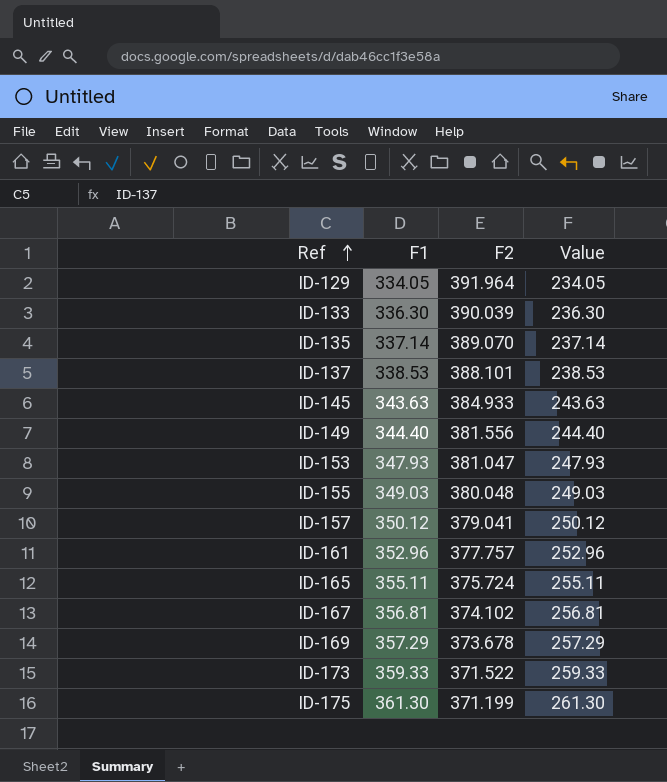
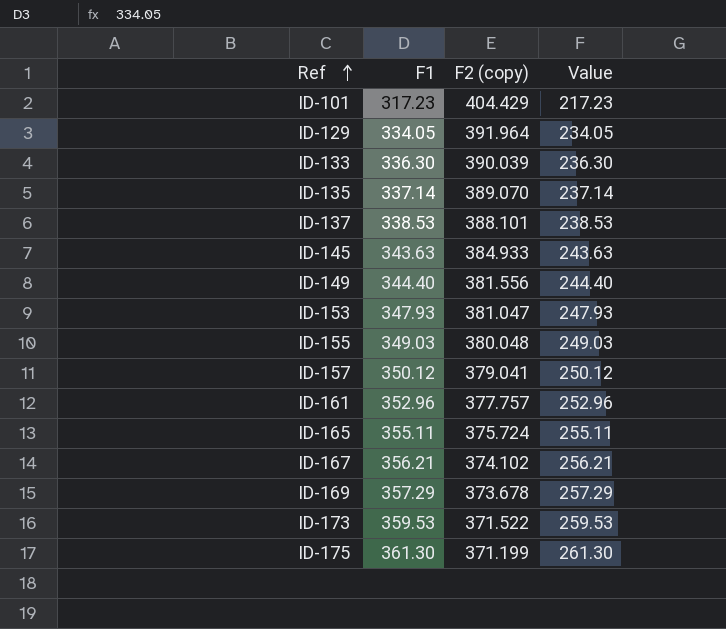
column name: F2 -> F2 (copy)
row ID-101: none -> 317.23 | 404.429 | 217.23
ID-167 | F1: 356.81 -> 356.21
ID-167 | Value: 256.81 -> 256.21
ID-173 | F1: 359.33 -> 359.53
ID-173 | Value: 259.33 -> 259.53

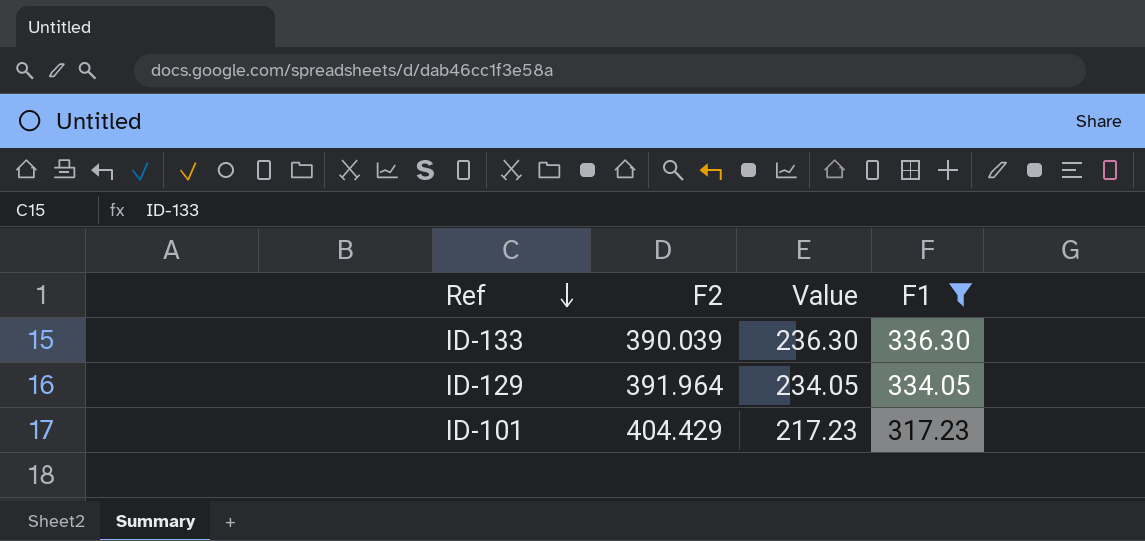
filter: none -> F1 <= 336.30
row order: Ref ascending -> Ref descending
column name: F2 (copy) -> F2
column F1 | position: 2 -> 4

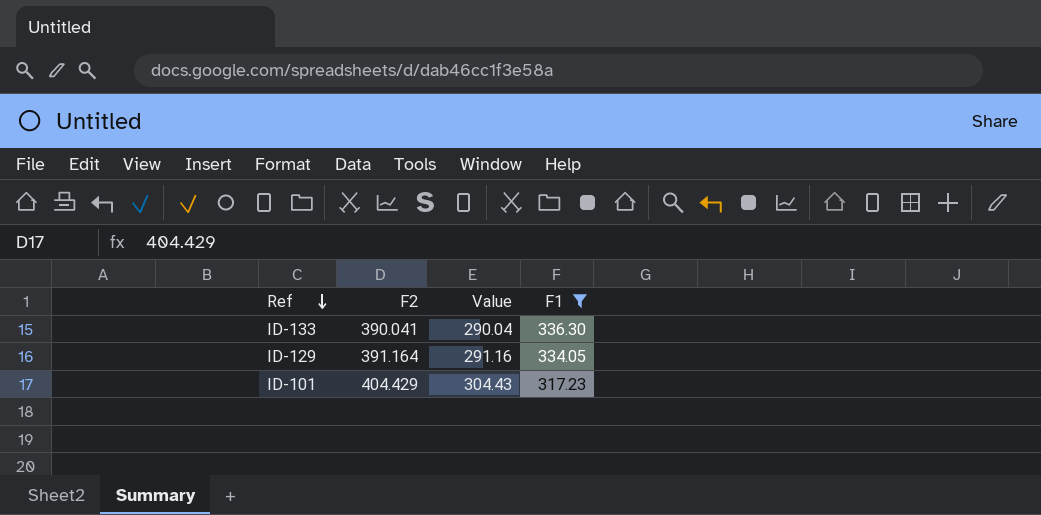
column Value | formula: [F1] - 100 -> [F2] - 100
ID-133 | F2: 390.039 -> 390.041
ID-129 | F2: 391.964 -> 391.164

